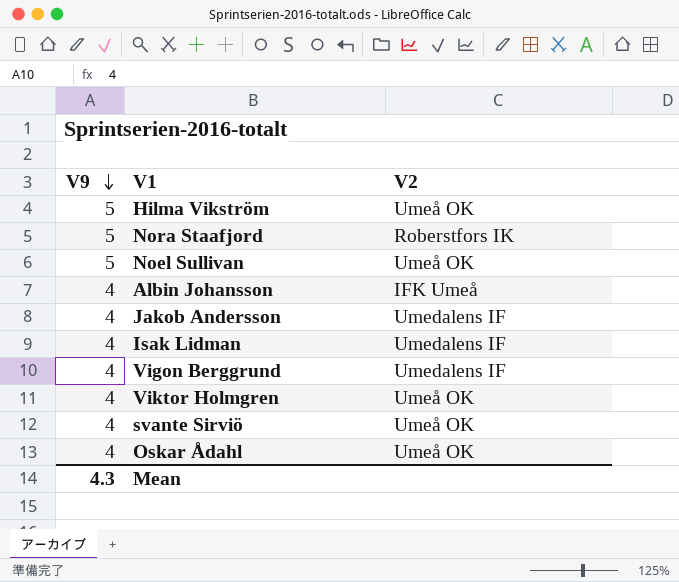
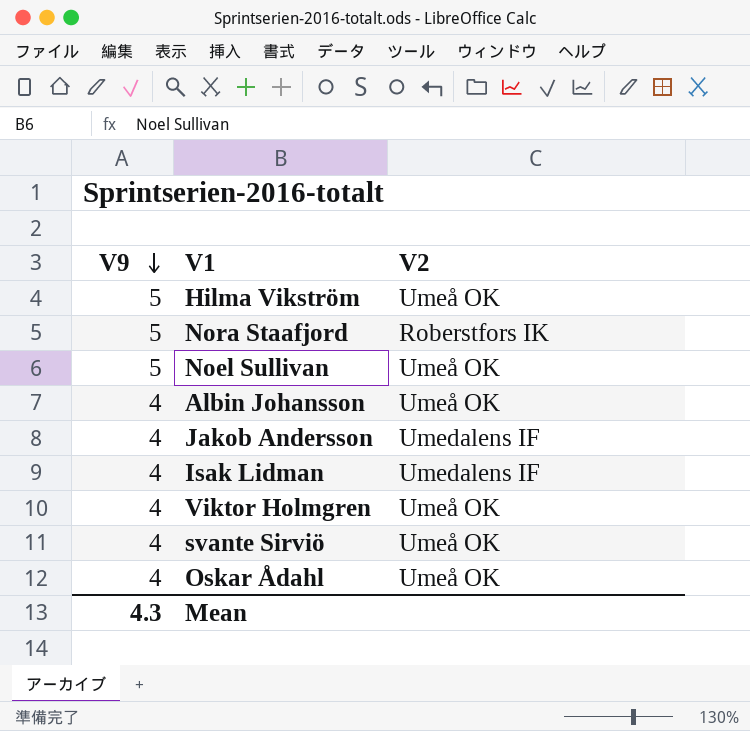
row Vigon Berggrund: 4 | Umedalens IF -> none
Albin Johansson | V2: IFK Umeå -> Umeå OK

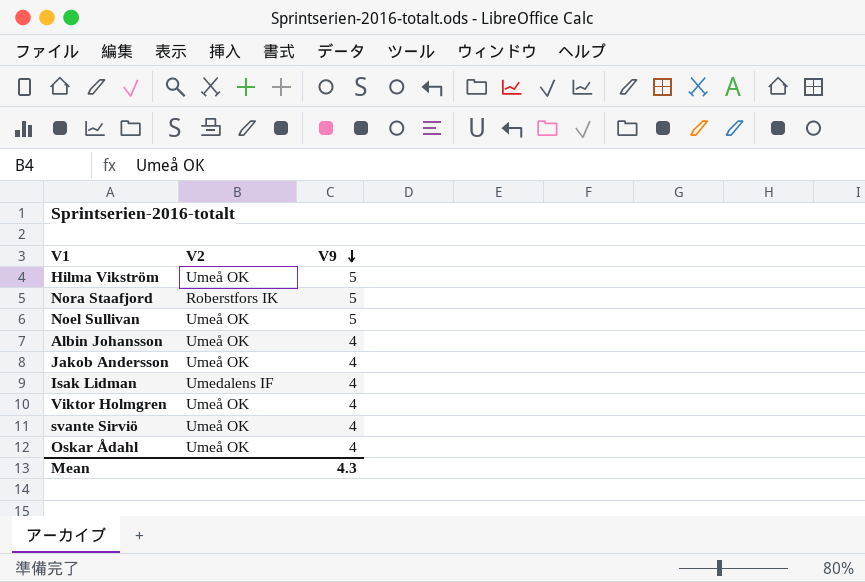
column V9 | position: 1 -> 3
Jakob Andersson | V2: Umedalens IF -> Umeå OK

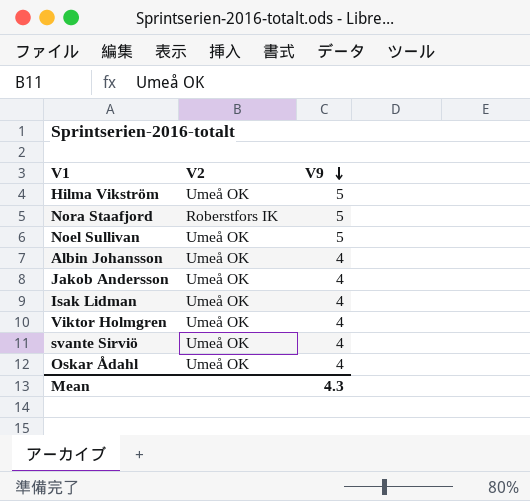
Isak Lidman | V2: Umedalens IF -> Umeå OK

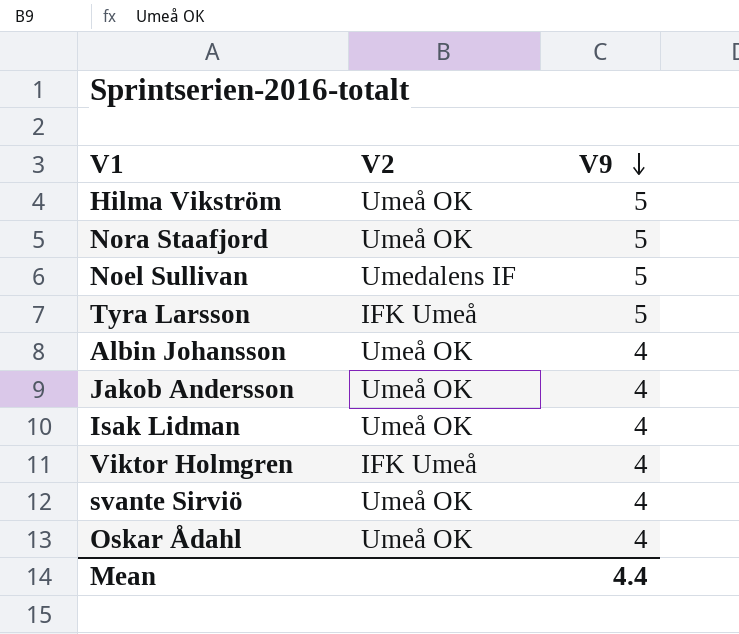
Nora Staafjord | V2: Roberstfors IK -> Umeå OK
Noel Sullivan | V2: Umeå OK -> Umedalens IF
row Tyra Larsson: none -> IFK Umeå | 5
Viktor Holmgren | V2: Umeå OK -> IFK Umeå
Mean | V9: 4.3 -> 4.4

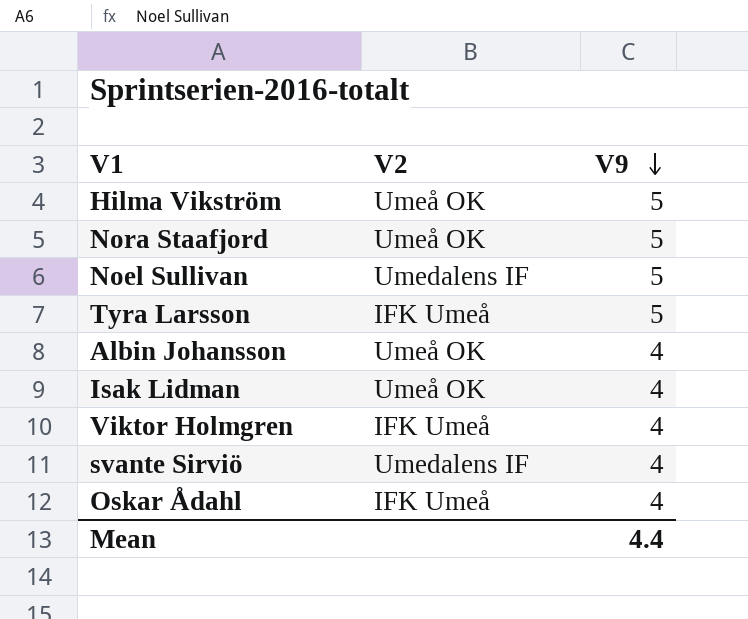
row Jakob Andersson: Umeå OK | 4 -> none
svante Sirviö | V2: Umeå OK -> Umedalens IF
Oskar Ådahl | V2: Umeå OK -> IFK Umeå

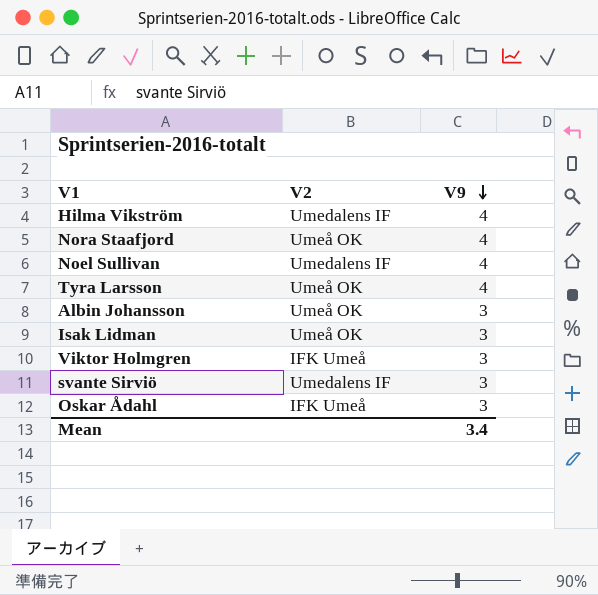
Hilma Vikström | V2: Umeå OK -> Umedalens IF
Hilma Vikström | V9: 5 -> 4
Nora Staafjord | V9: 5 -> 4
Noel Sullivan | V9: 5 -> 4
Tyra Larsson | V2: IFK Umeå -> Umeå OK
Tyra Larsson | V9: 5 -> 4
Albin Johansson | V9: 4 -> 3
Isak Lidman | V9: 4 -> 3
Viktor Holmgren | V9: 4 -> 3
svante Sirviö | V9: 4 -> 3
Oskar Ådahl | V9: 4 -> 3
Mean | V9: 4.4 -> 3.4

